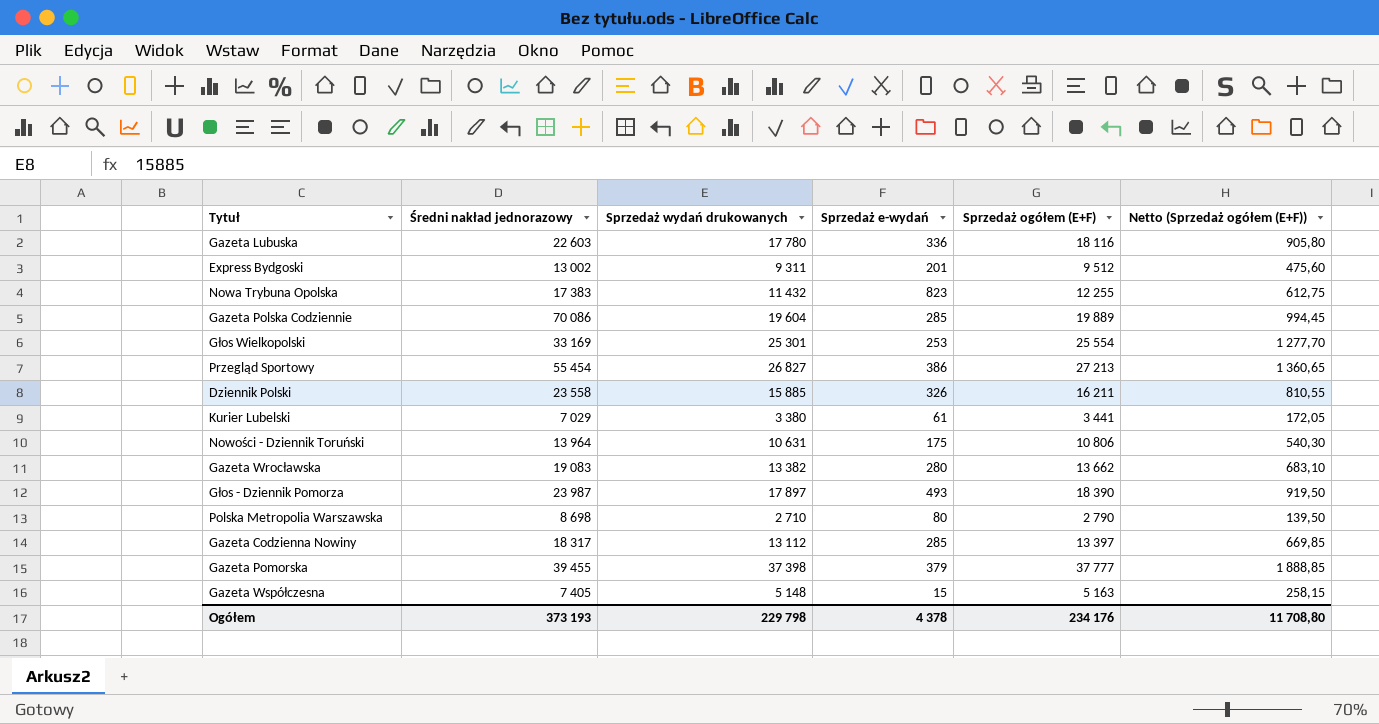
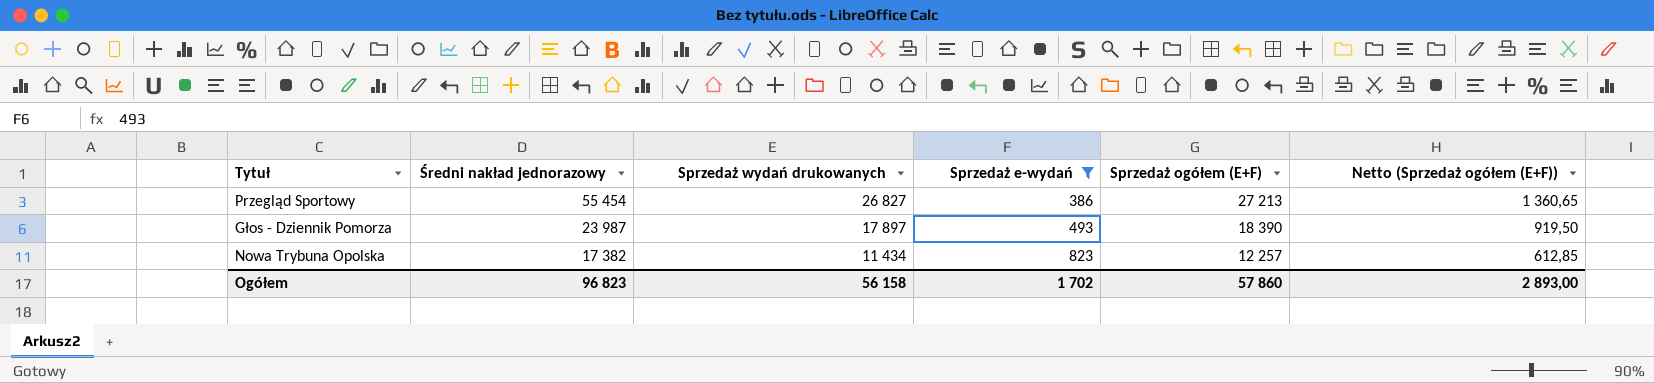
filter: none -> Sprzedaż e-wydań >= 386
row order: none -> Średni nakład jednorazowy descending
Nowa Trybuna Opolska | Średni nakład jednorazowy: 17 383 -> 17 382
Nowa Trybuna Opolska | Sprzedaż wydań drukowanych: 11 432 -> 11 434
Nowa Trybuna Opolska | Sprzedaż ogółem (E+F): 12 255 -> 12 257
Nowa Trybuna Opolska | Netto (Sprzedaż ogółem (E+F)): 612,75 -> 612,85
Ogółem | Średni nakład jednorazowy: 373 193 -> 96 823
Ogółem | Sprzedaż wydań drukowanych: 229 798 -> 56 158
Ogółem | Sprzedaż e-wydań: 4 378 -> 1 702
Ogółem | Sprzedaż ogółem (E+F): 234 176 -> 57 860
Ogółem | Netto (Sprzedaż ogółem (E+F)): 11 708,80 -> 2 893,00

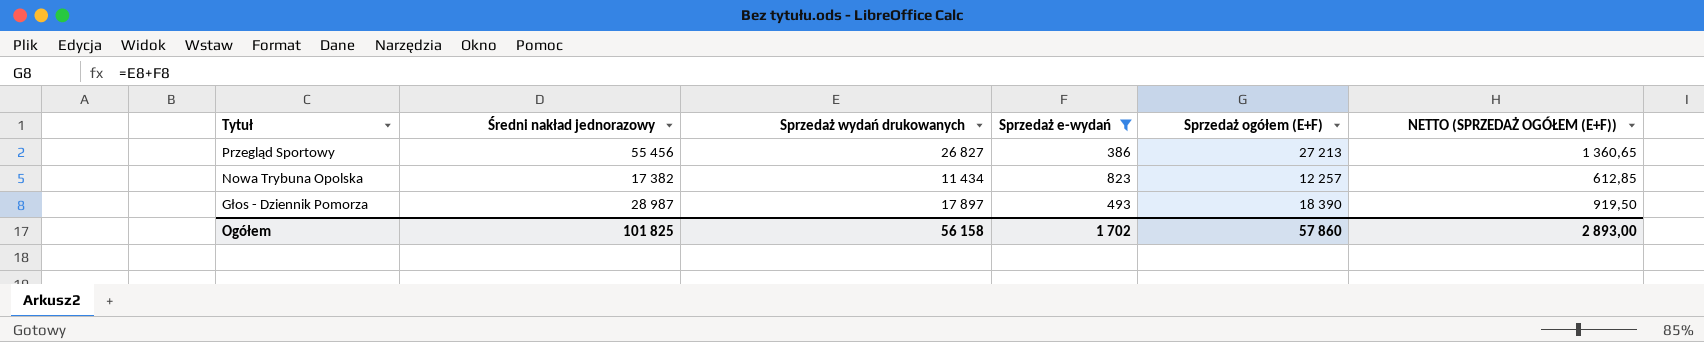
row order: Średni nakład jednorazowy descending -> Tytuł descending
column name: Netto (Sprzedaż ogółem (E+F)) -> NETTO (SPRZEDAŻ OGÓŁEM (E+F))
Przegląd Sportowy | Średni nakład jednorazowy: 55 454 -> 55 456
Głos - Dziennik Pomorza | Średni nakład jednorazowy: 23 987 -> 28 987
Ogółem | Średni nakład jednorazowy: 96 823 -> 101 825

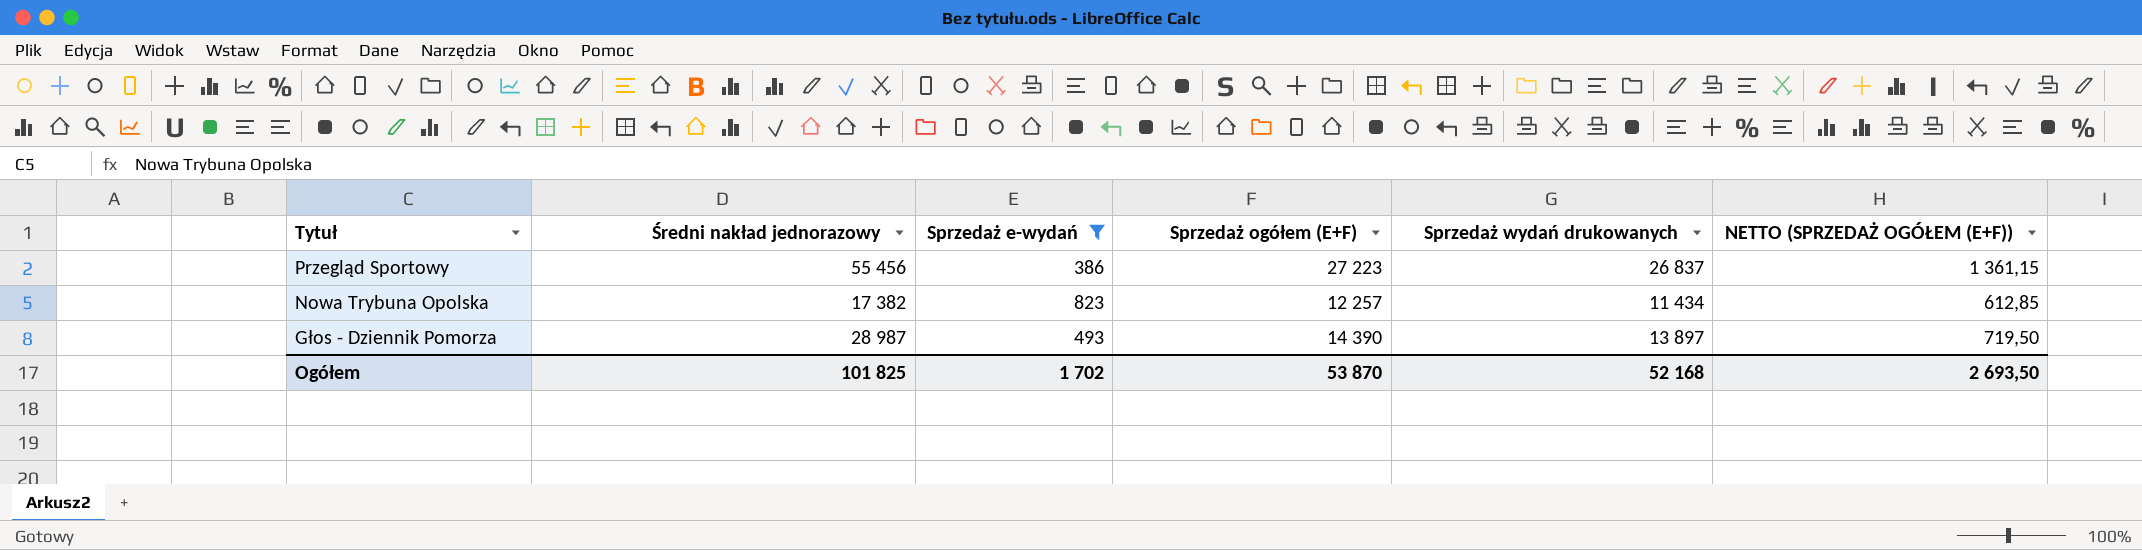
column Sprzedaż wydań drukowanych | position: 3 -> 5
Przegląd Sportowy | Sprzedaż ogółem (E+F): 27 213 -> 27 223
Przegląd Sportowy | Sprzedaż wydań drukowanych: 26 827 -> 26 837
Przegląd Sportowy | NETTO (SPRZEDAŻ OGÓŁEM (E+F)): 1 360,65 -> 1 361,15
Głos - Dziennik Pomorza | Sprzedaż ogółem (E+F): 18 390 -> 14 390
Głos - Dziennik Pomorza | Sprzedaż wydań drukowanych: 17 897 -> 13 897
Głos - Dziennik Pomorza | NETTO (SPRZEDAŻ OGÓŁEM (E+F)): 919,50 -> 719,50
Ogółem | Sprzedaż ogółem (E+F): 57 860 -> 53 870
Ogółem | Sprzedaż wydań drukowanych: 56 158 -> 52 168
Ogółem | NETTO (SPRZEDAŻ OGÓŁEM (E+F)): 2 893,00 -> 2 693,50

